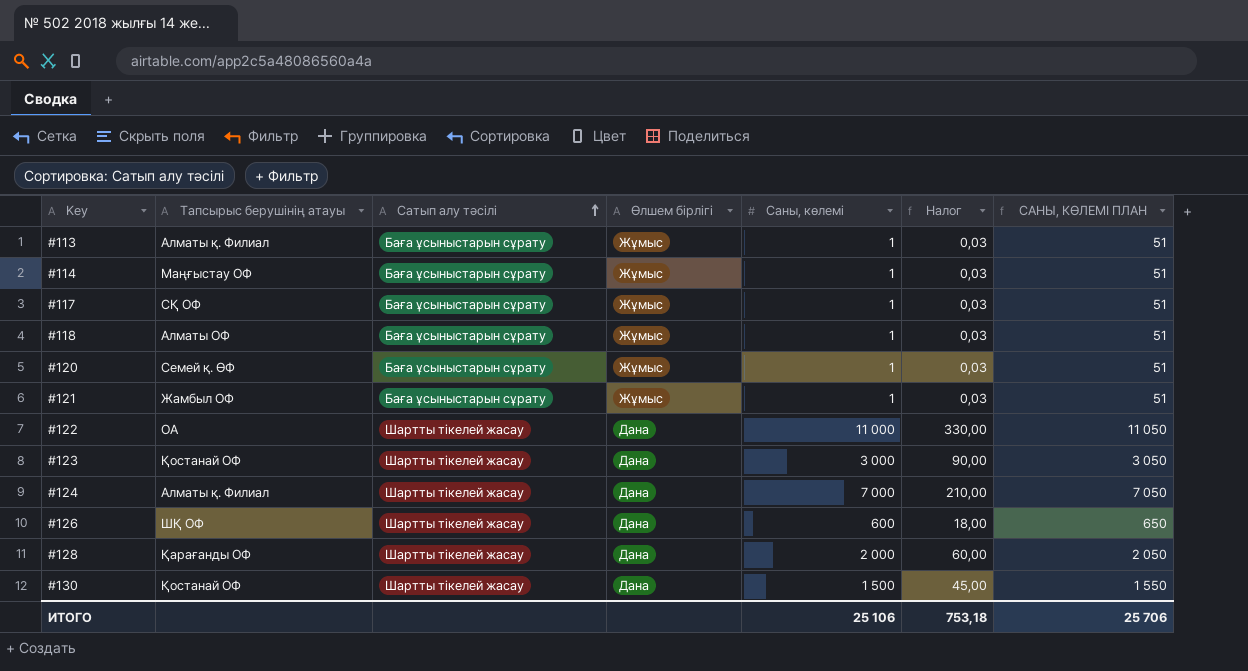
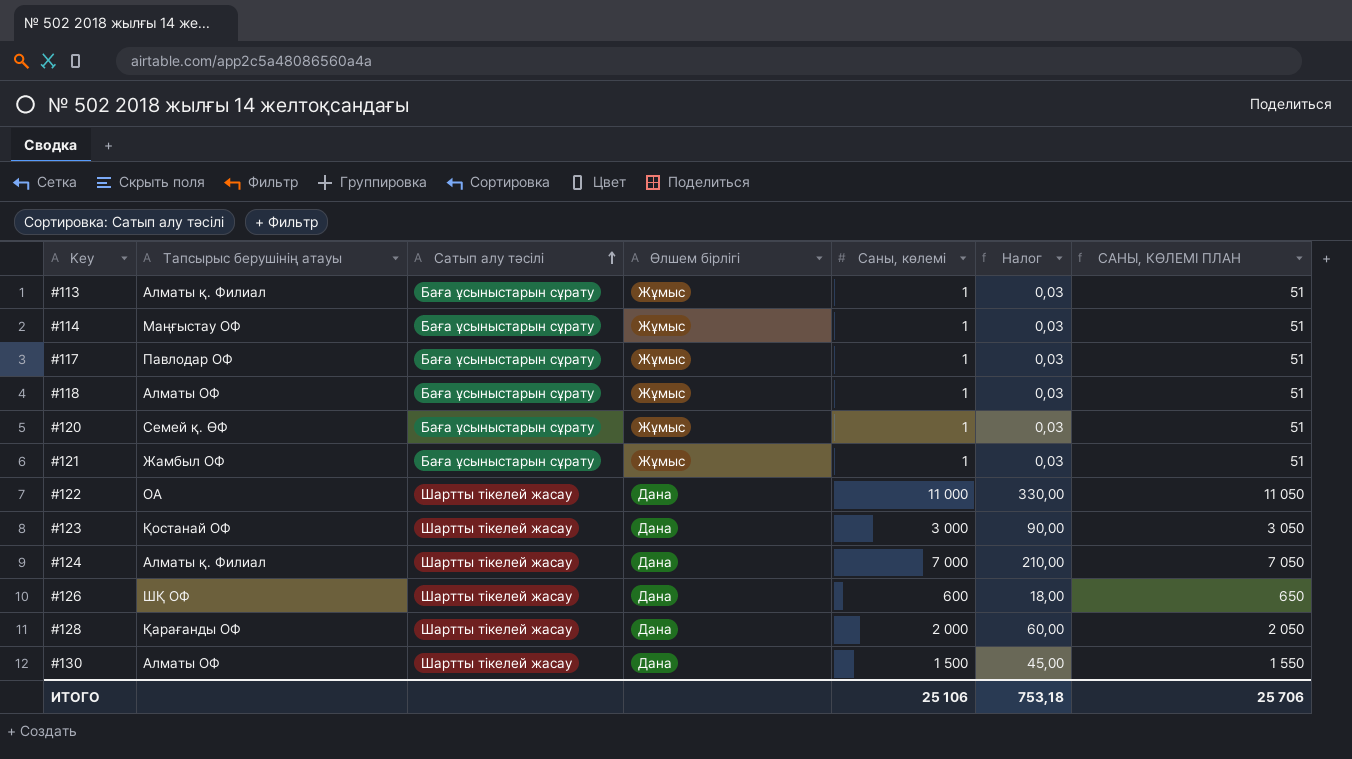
#117 | Тапсырыс берушінің атауы: СҚ ОФ -> Павлодар ОФ
#130 | Тапсырыс берушінің атауы: Қостанай ОФ -> Алматы ОФ

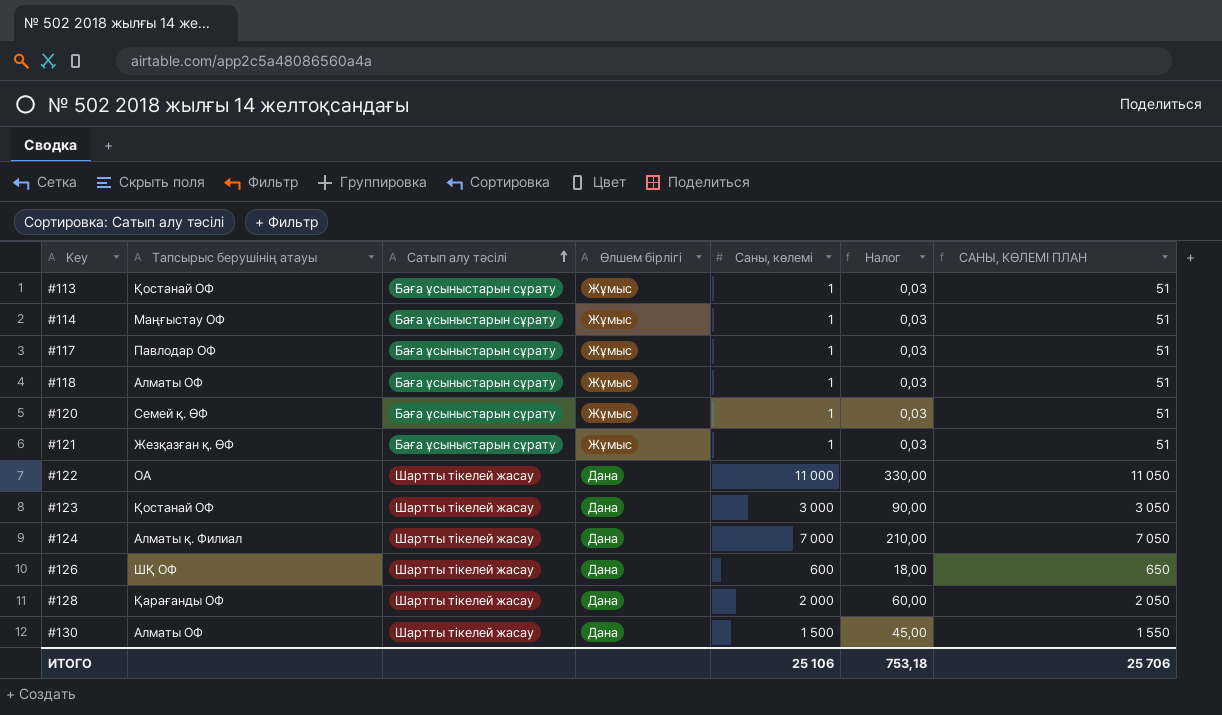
#113 | Тапсырыс берушінің атауы: Алматы қ. Филиал -> Қостанай ОФ
#121 | Тапсырыс берушінің атауы: Жамбыл ОФ -> Жезқазған қ. ӨФ

